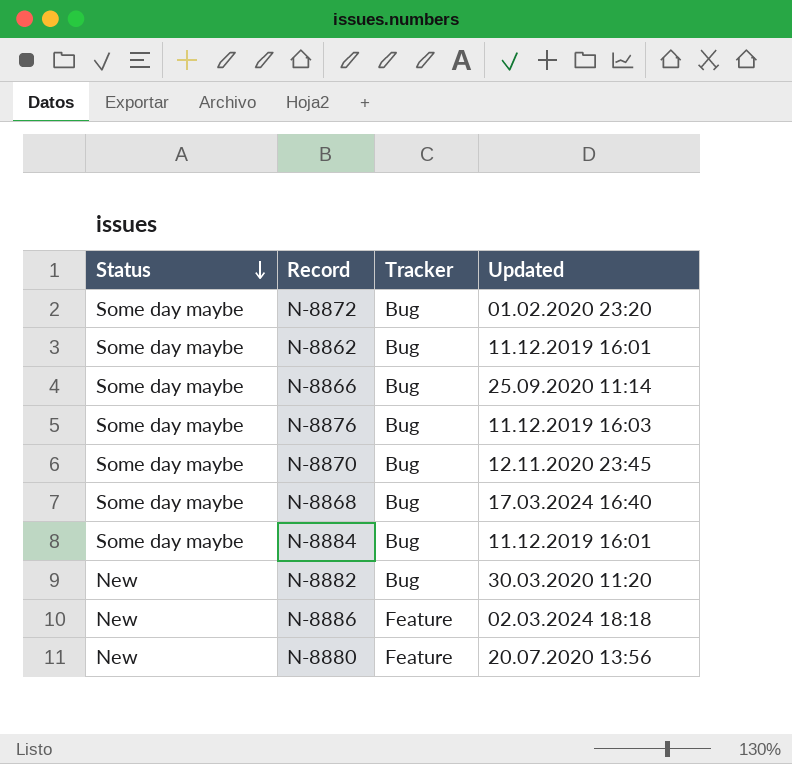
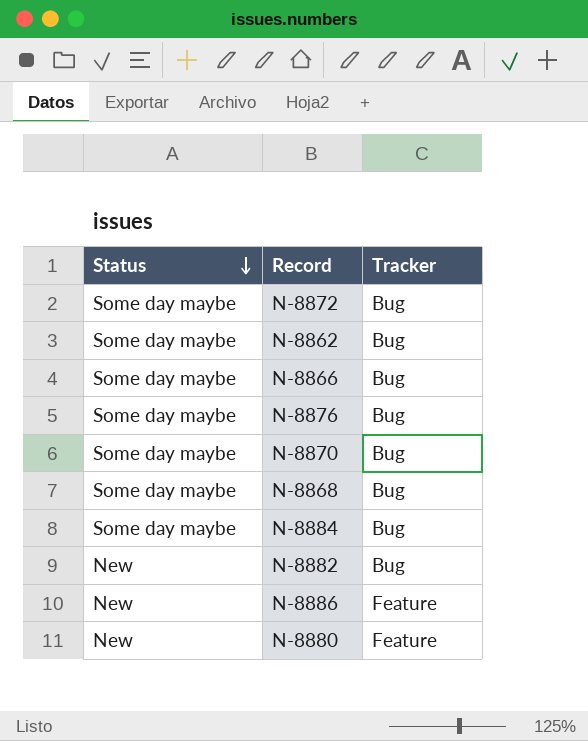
column Updated | position: 4 -> none

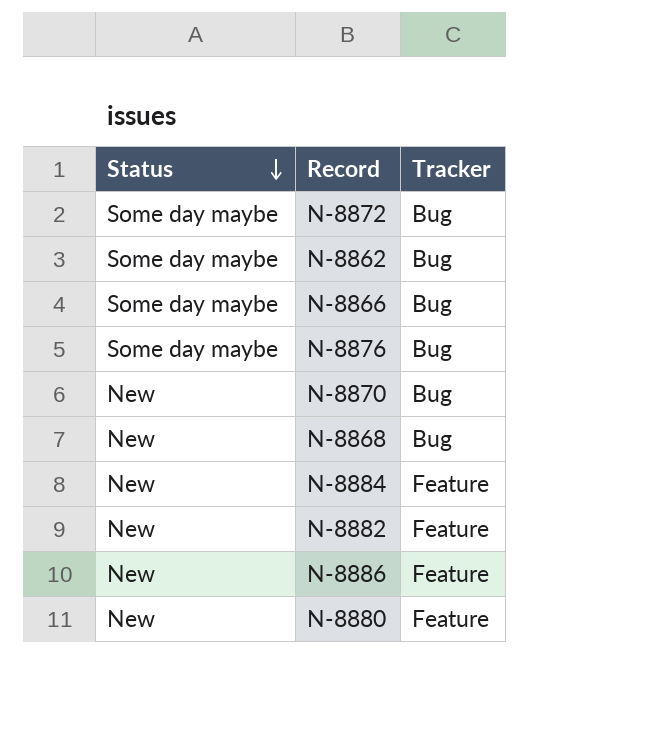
N-8870 | Status: Some day maybe -> New
N-8868 | Status: Some day maybe -> New
N-8884 | Status: Some day maybe -> New
N-8884 | Tracker: Bug -> Feature
N-8882 | Tracker: Bug -> Feature

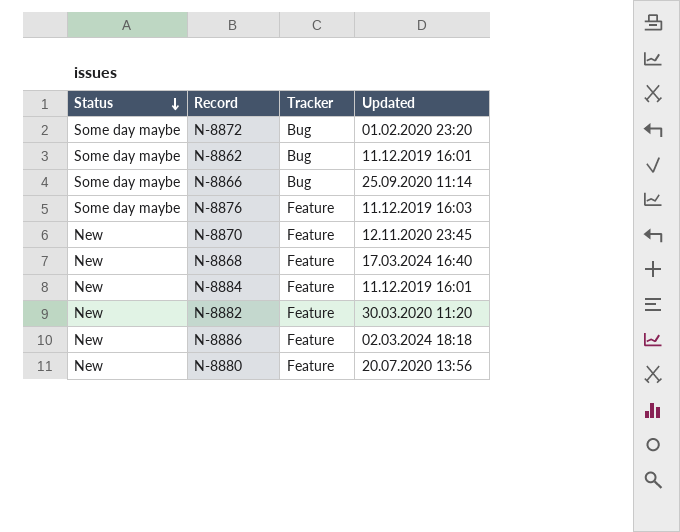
column Updated | position: none -> 4
N-8876 | Tracker: Bug -> Feature
N-8870 | Tracker: Bug -> Feature
N-8868 | Tracker: Bug -> Feature

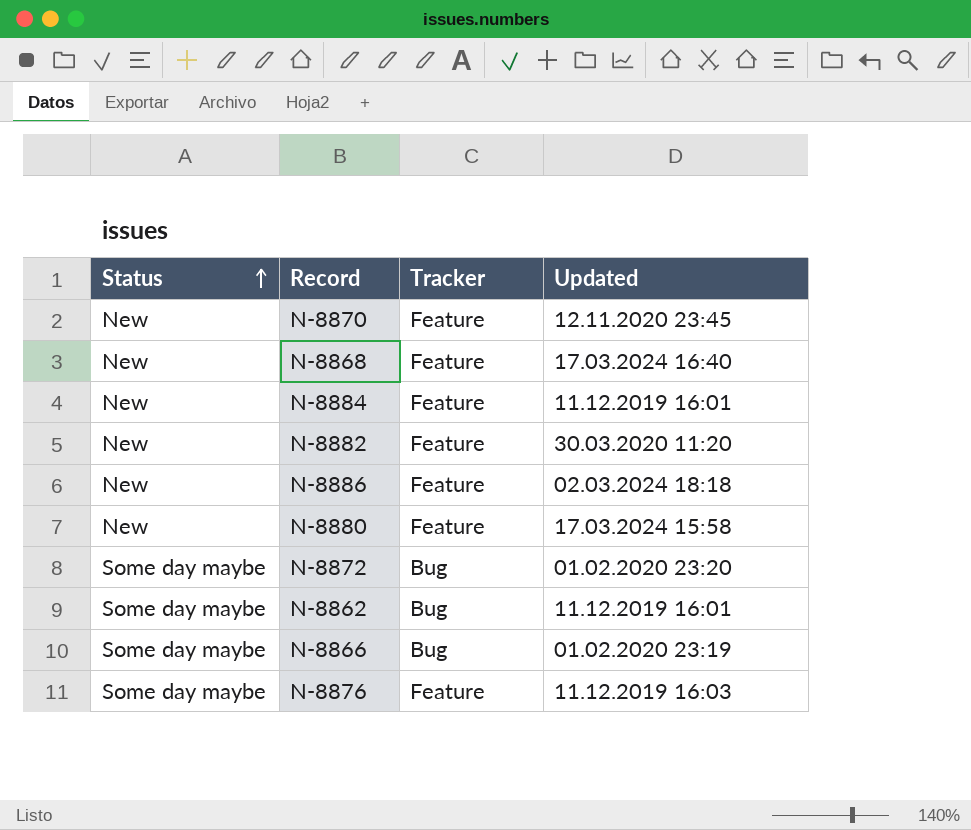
row order: Status descending -> Status ascending
N-8880 | Updated: 20.07.2020 13:56 -> 17.03.2024 15:58
N-8866 | Updated: 25.09.2020 11:14 -> 01.02.2020 23:19

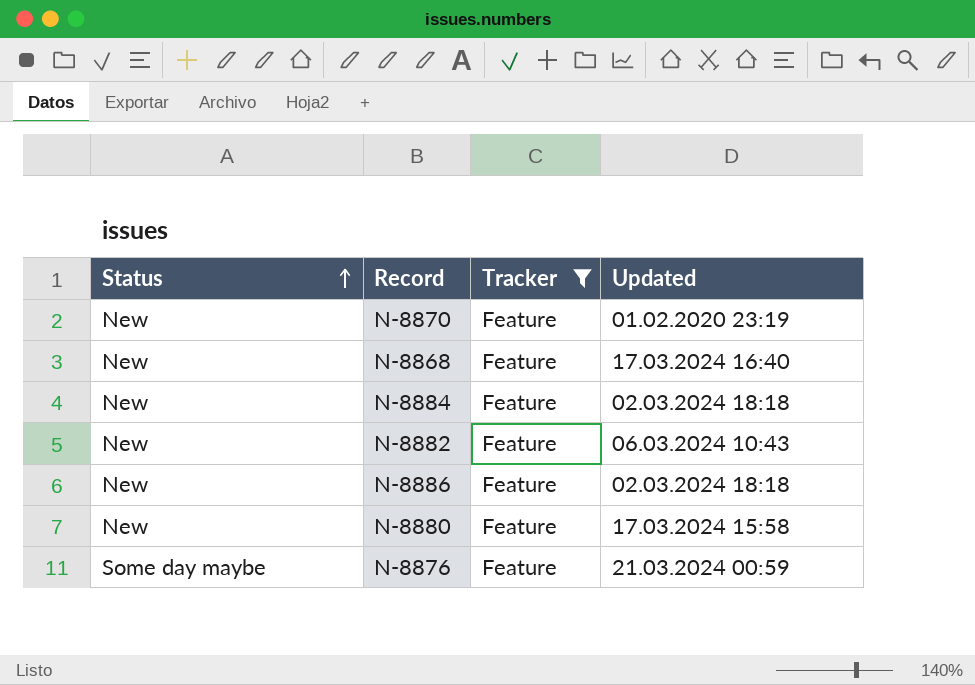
filter: none -> Tracker = Feature
N-8870 | Updated: 12.11.2020 23:45 -> 01.02.2020 23:19
N-8884 | Updated: 11.12.2019 16:01 -> 02.03.2024 18:18
N-8882 | Updated: 30.03.2020 11:20 -> 06.03.2024 10:43
N-8876 | Updated: 11.12.2019 16:03 -> 21.03.2024 00:59

